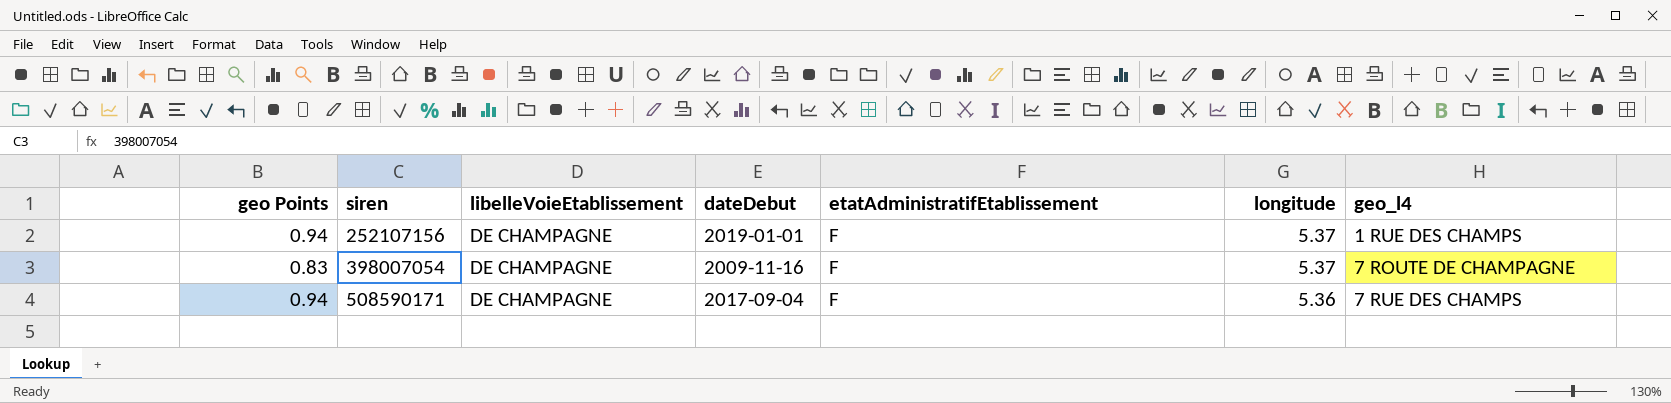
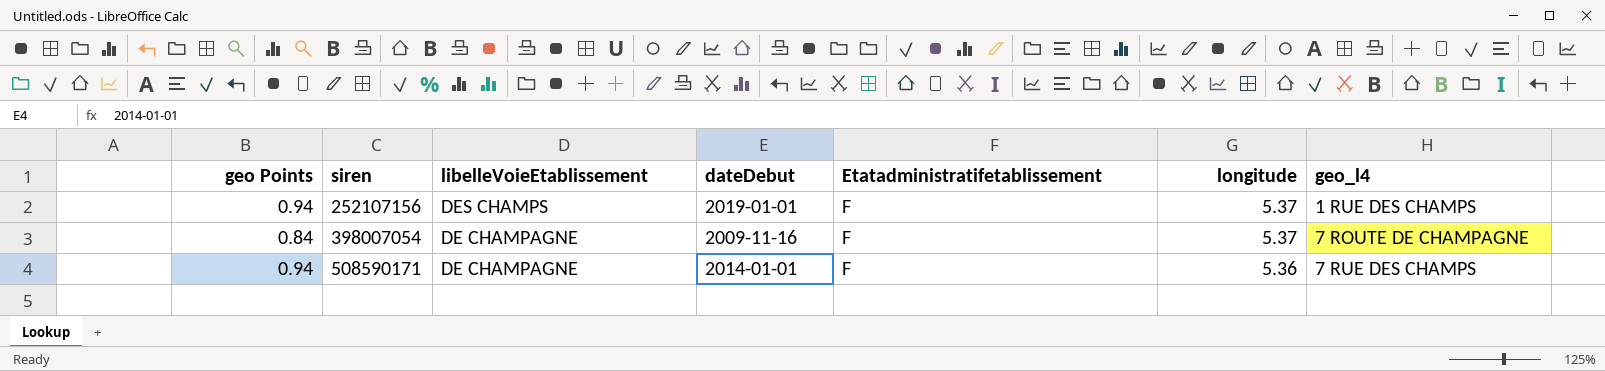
column name: etatAdministratifEtablissement -> Etatadministratifetablissement
252107156 | libelleVoieEtablissement: DE CHAMPAGNE -> DES CHAMPS
398007054 | geo Points: 0.83 -> 0.84
508590171 | dateDebut: 2017-09-04 -> 2014-01-01

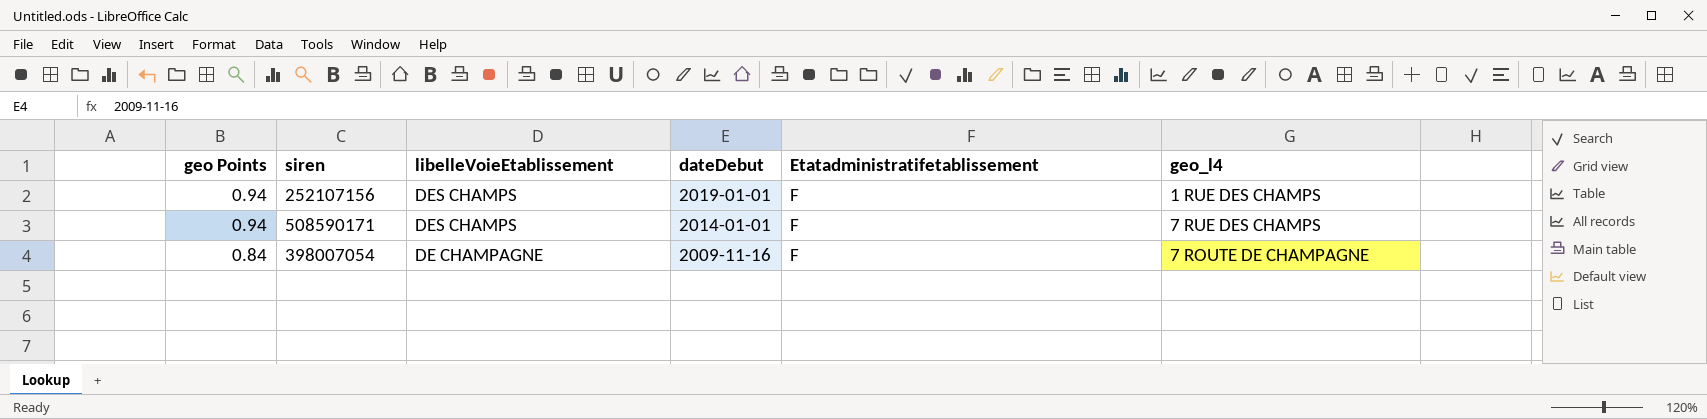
row order: siren ascending -> geo Points descending
column longitude | position: 6 -> none
508590171 | libelleVoieEtablissement: DE CHAMPAGNE -> DES CHAMPS

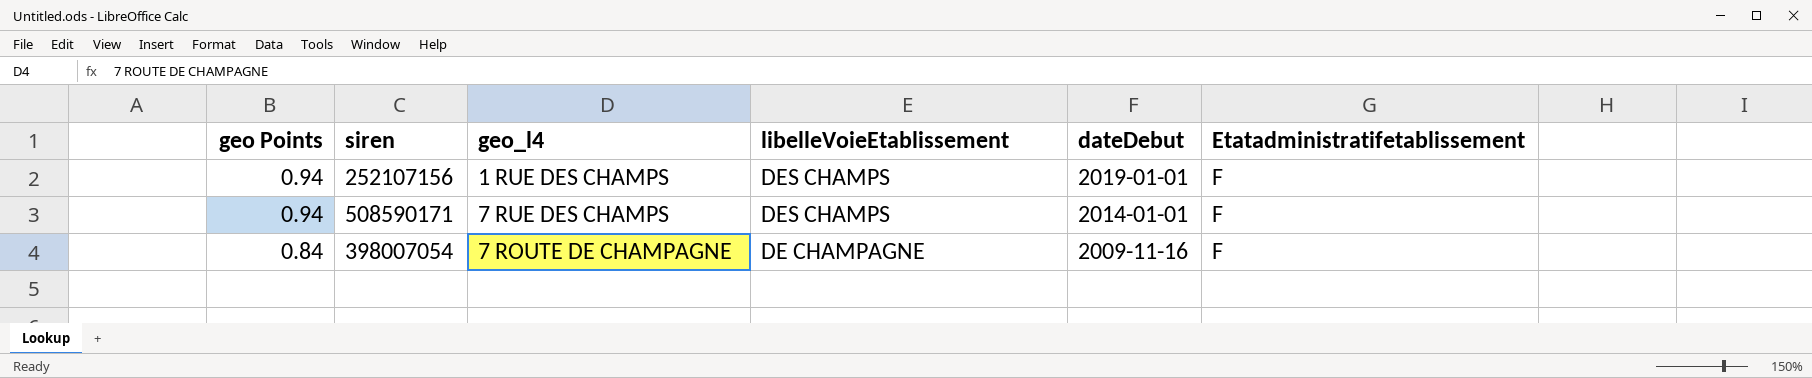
column geo_l4 | position: 6 -> 3

